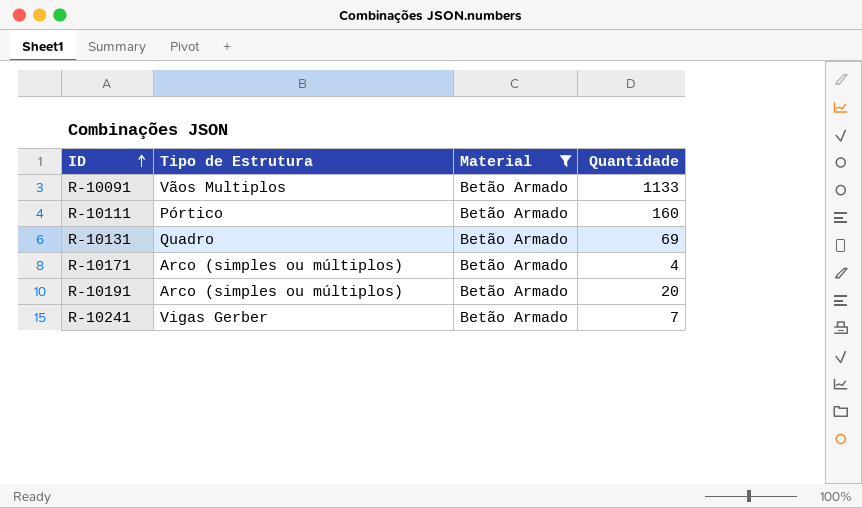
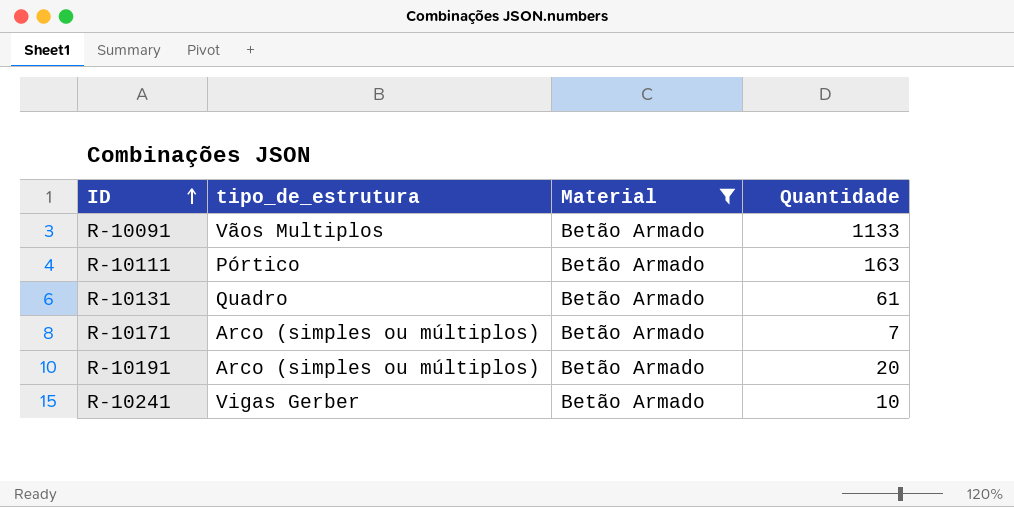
column name: Tipo de Estrutura -> tipo_de_estrutura
R-10111 | Quantidade: 160 -> 163
R-10131 | Quantidade: 69 -> 61
R-10171 | Quantidade: 4 -> 7
R-10241 | Quantidade: 7 -> 10

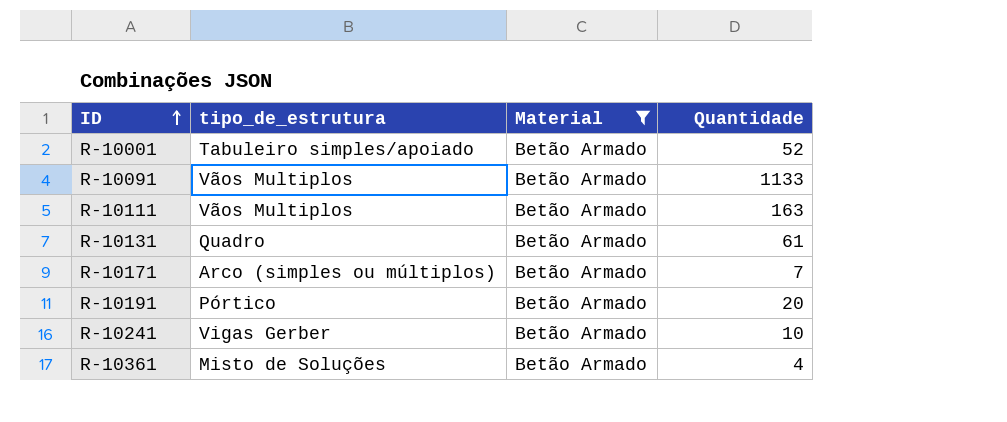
row R-10001: none -> Tabuleiro simples/apoiado | Betão Armado | 52
R-10111 | tipo_de_estrutura: Pórtico -> Vãos Multiplos
R-10191 | tipo_de_estrutura: Arco (simples ou múltiplos) -> Pórtico
row R-10361: none -> Misto de Soluções | Betão Armado | 4

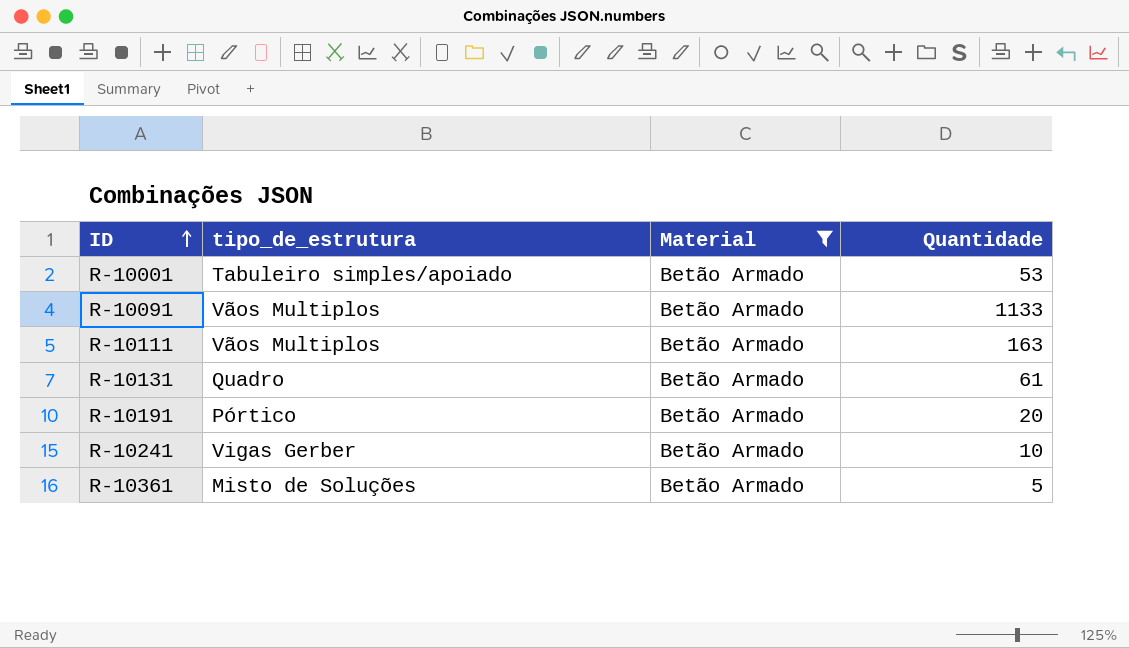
row R-10171: Arco (simples ou múltiplos) | Betão Armado | 7 -> none
R-10001 | Quantidade: 52 -> 53
R-10361 | Quantidade: 4 -> 5

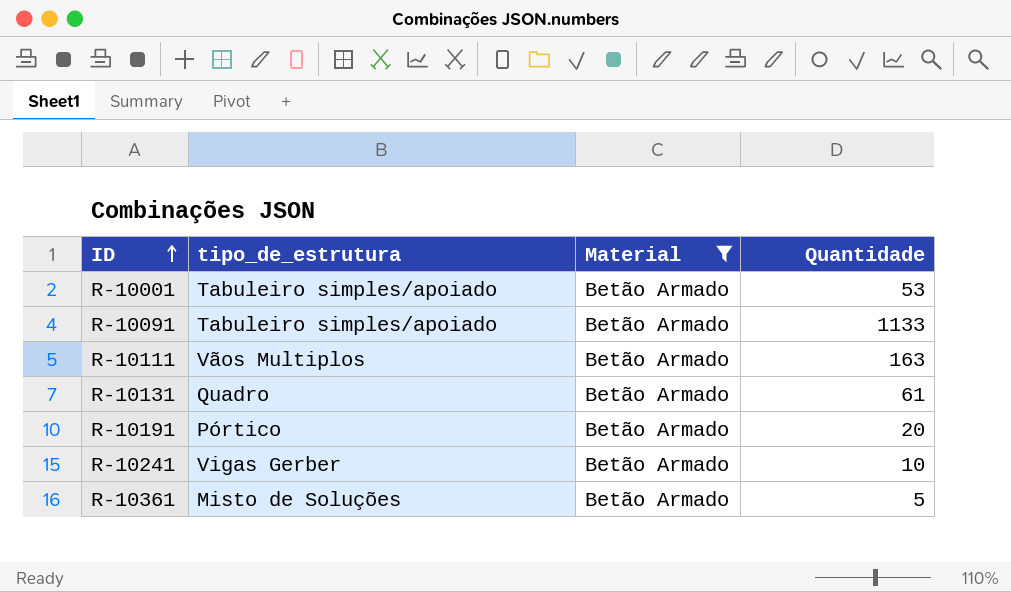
R-10091 | tipo_de_estrutura: Vãos Multiplos -> Tabuleiro simples/apoiado

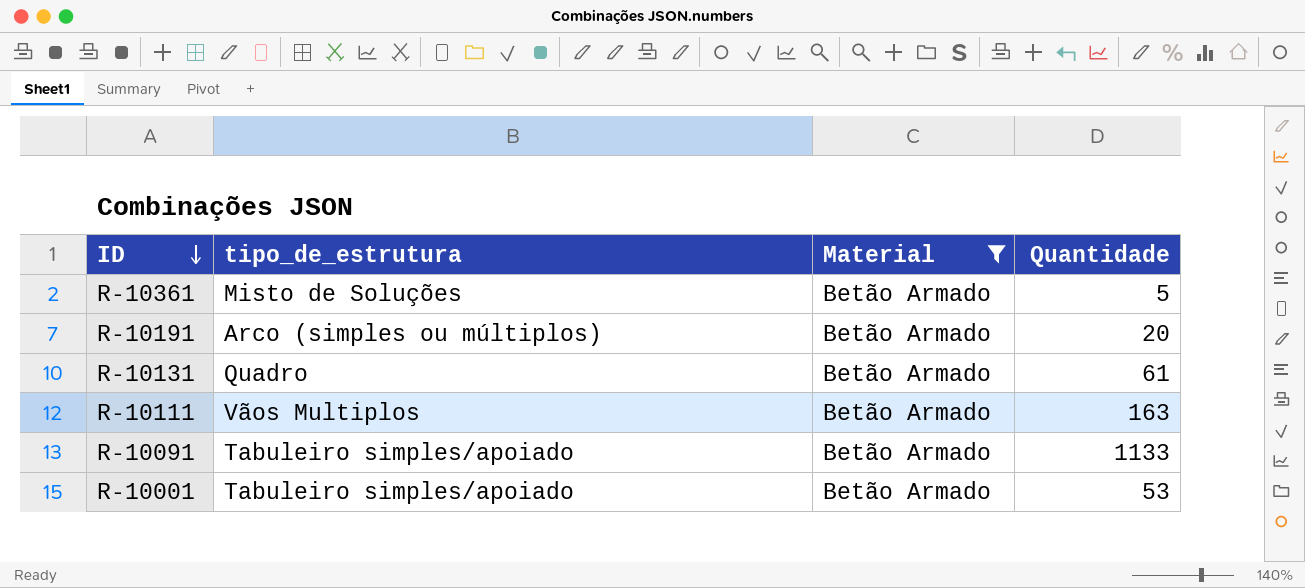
row order: ID ascending -> ID descending
row R-10241: Vigas Gerber | Betão Armado | 10 -> none
R-10191 | tipo_de_estrutura: Pórtico -> Arco (simples ou múltiplos)

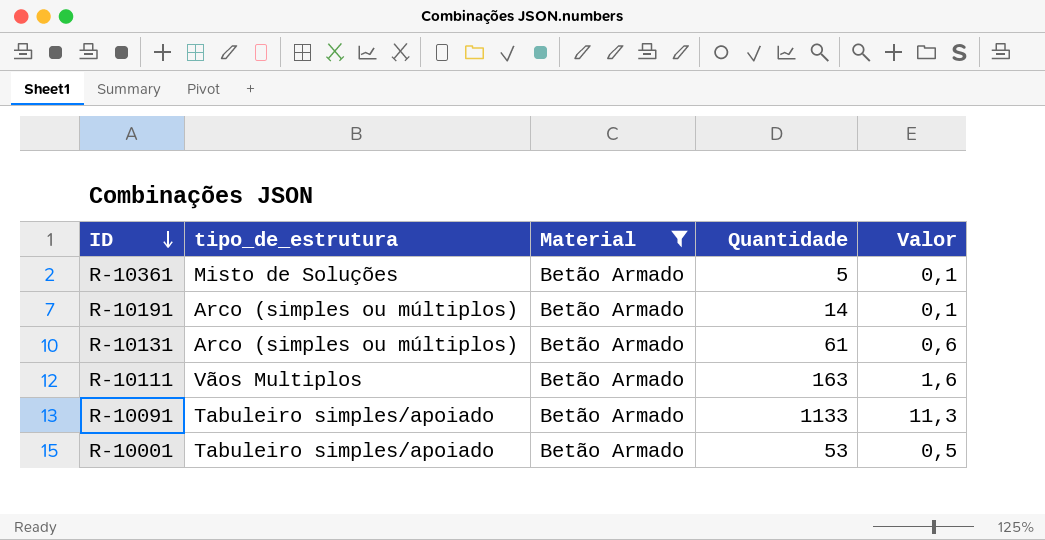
column Valor | formula: none -> [Quantidade] * 0,01
R-10191 | Quantidade: 20 -> 14
R-10131 | tipo_de_estrutura: Quadro -> Arco (simples ou múltiplos)

